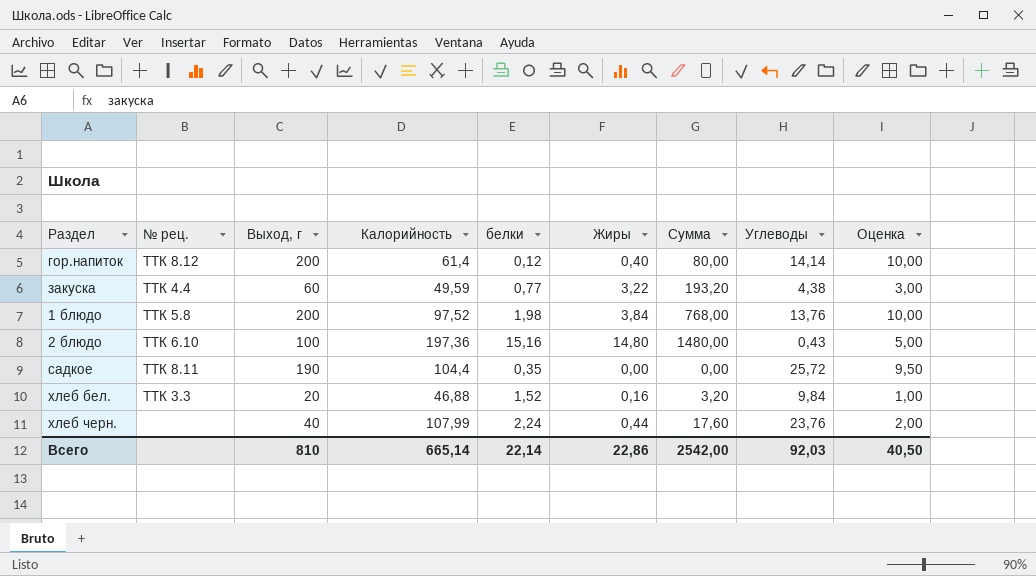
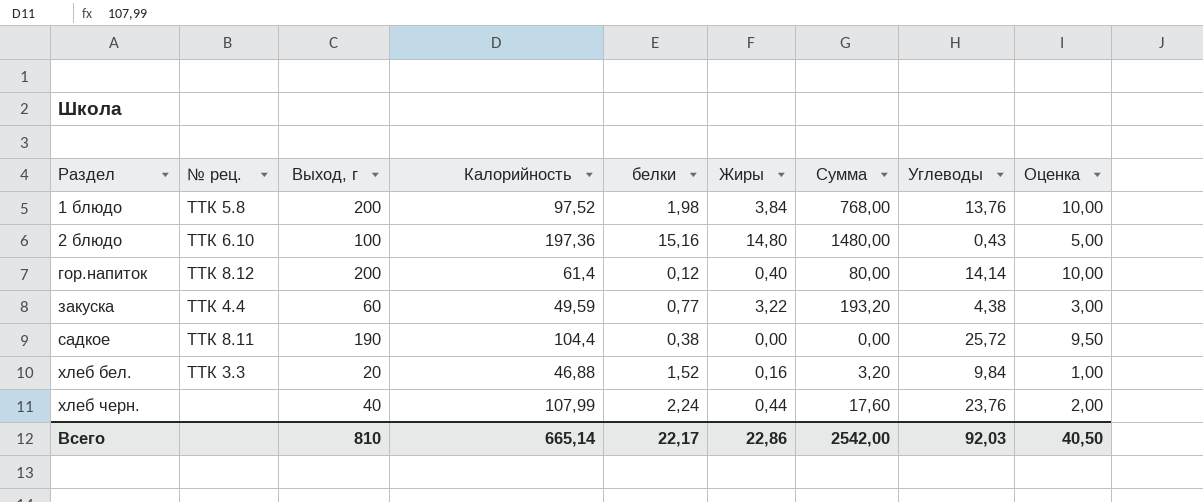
row order: none -> Раздел ascending
садкое | белки: 0,35 -> 0,38
Всего | белки: 22,14 -> 22,17

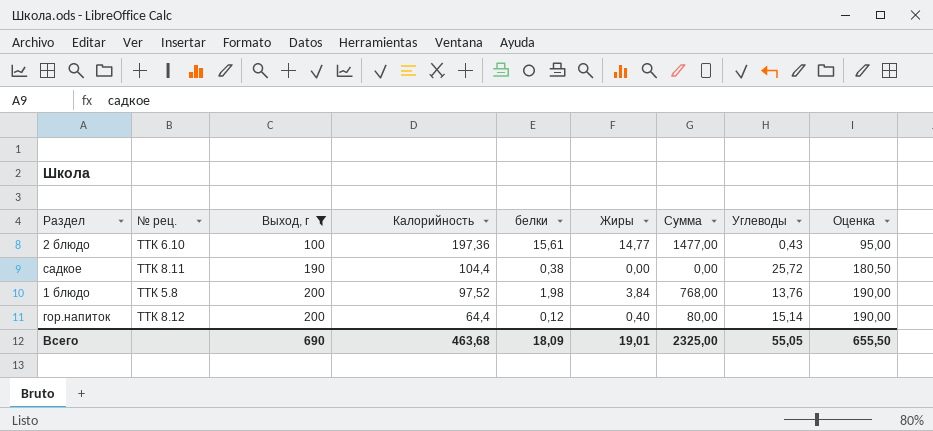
filter: none -> Выход, г >= 100
row order: Раздел ascending -> Выход, г ascending
column Оценка | formula: [Выход, г] * 0,05 -> [Выход, г] * 0,95
2 блюдо | белки: 15,16 -> 15,61
2 блюдо | Жиры: 14,80 -> 14,77
2 блюдо | Сумма: 1480,00 -> 1477,00
гор.напиток | Калорийность: 61,4 -> 64,4
гор.напиток | Углеводы: 14,14 -> 15,14
Всего | Выход, г: 810 -> 690
Всего | Калорийность: 665,14 -> 463,68
Всего | белки: 22,17 -> 18,09
Всего | Жиры: 22,86 -> 19,01
Всего | Сумма: 2542,00 -> 2325,00
Всего | Углеводы: 92,03 -> 55,05
Всего | Оценка: 40,50 -> 655,50

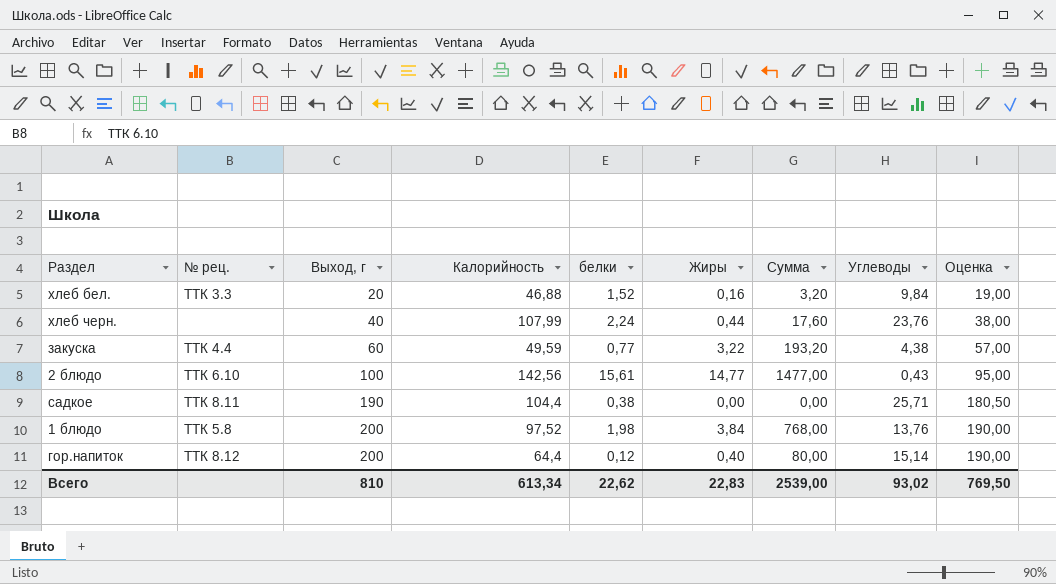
filter: Выход, г >= 100 -> none
2 блюдо | Калорийность: 197,36 -> 142,56
садкое | Углеводы: 25,72 -> 25,71
Всего | Выход, г: 690 -> 810
Всего | Калорийность: 463,68 -> 613,34
Всего | белки: 18,09 -> 22,62
Всего | Жиры: 19,01 -> 22,83
Всего | Сумма: 2325,00 -> 2539,00
Всего | Углеводы: 55,05 -> 93,02
Всего | Оценка: 655,50 -> 769,50

